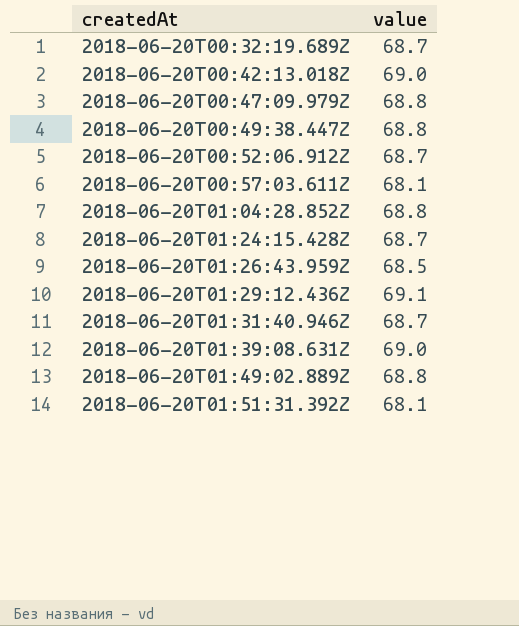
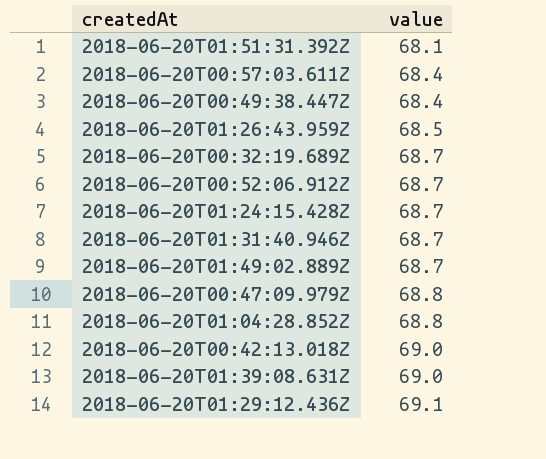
row order: createdAt ascending -> value ascending
2018-06-20T00:57:03.611Z | value: 68.1 -> 68.4
2018-06-20T00:49:38.447Z | value: 68.8 -> 68.4
2018-06-20T01:49:02.889Z | value: 68.8 -> 68.7

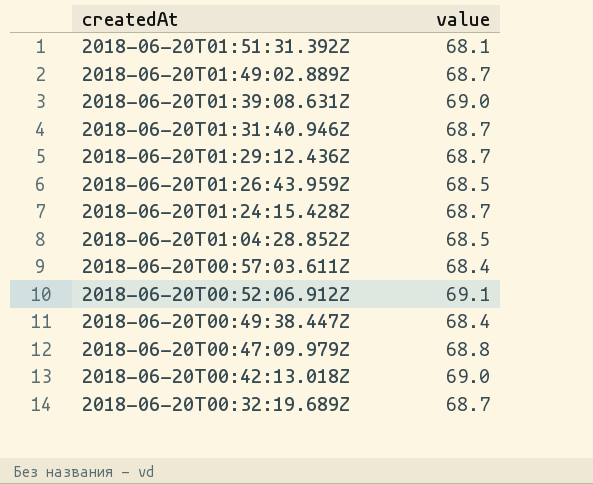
row order: value ascending -> createdAt descending
2018-06-20T01:29:12.436Z | value: 69.1 -> 68.7
2018-06-20T01:04:28.852Z | value: 68.8 -> 68.5
2018-06-20T00:52:06.912Z | value: 68.7 -> 69.1

